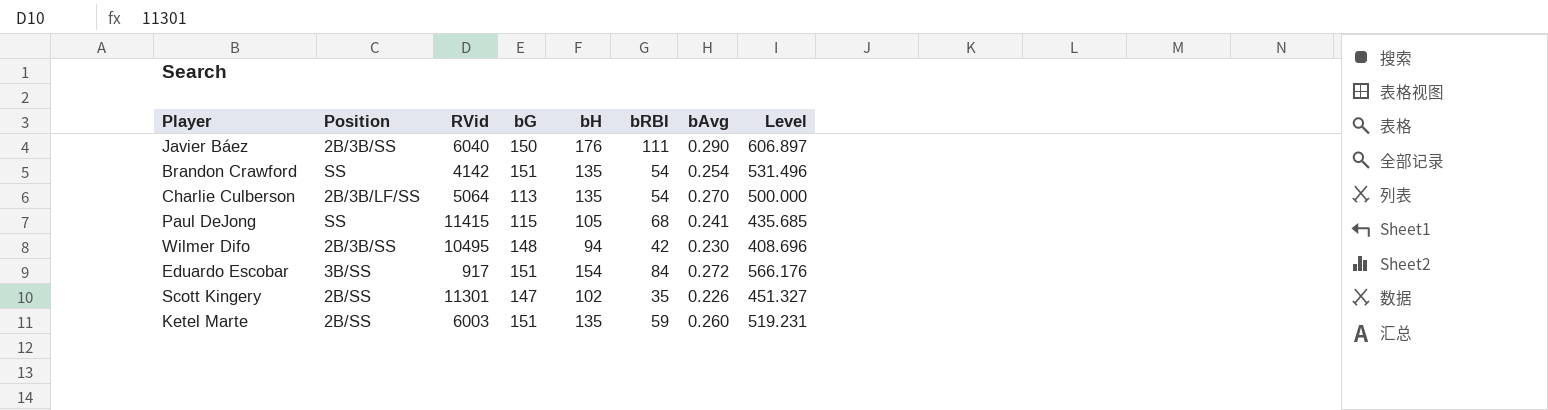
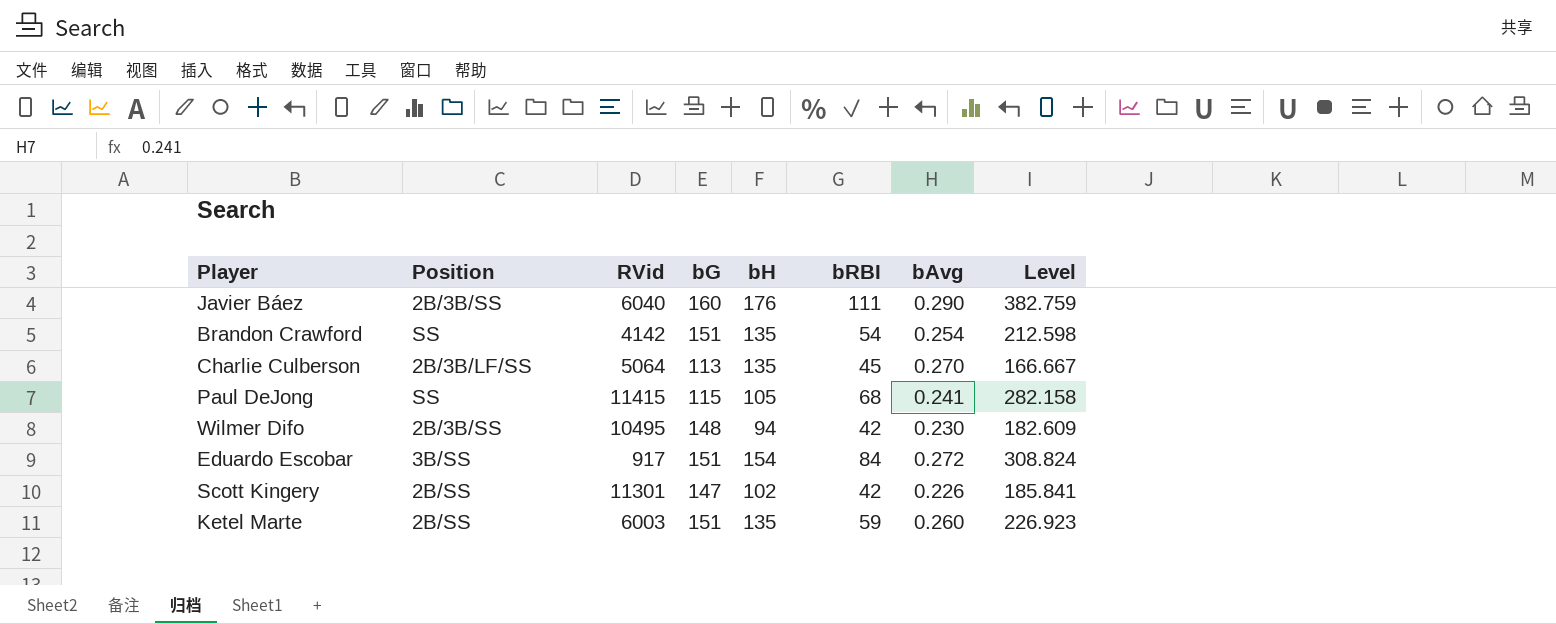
column Level | formula: [bH] / [bAvg] -> [bRBI] / [bAvg]
Javier Báez | bG: 150 -> 160
Charlie Culberson | bRBI: 54 -> 45
Scott Kingery | bRBI: 35 -> 42

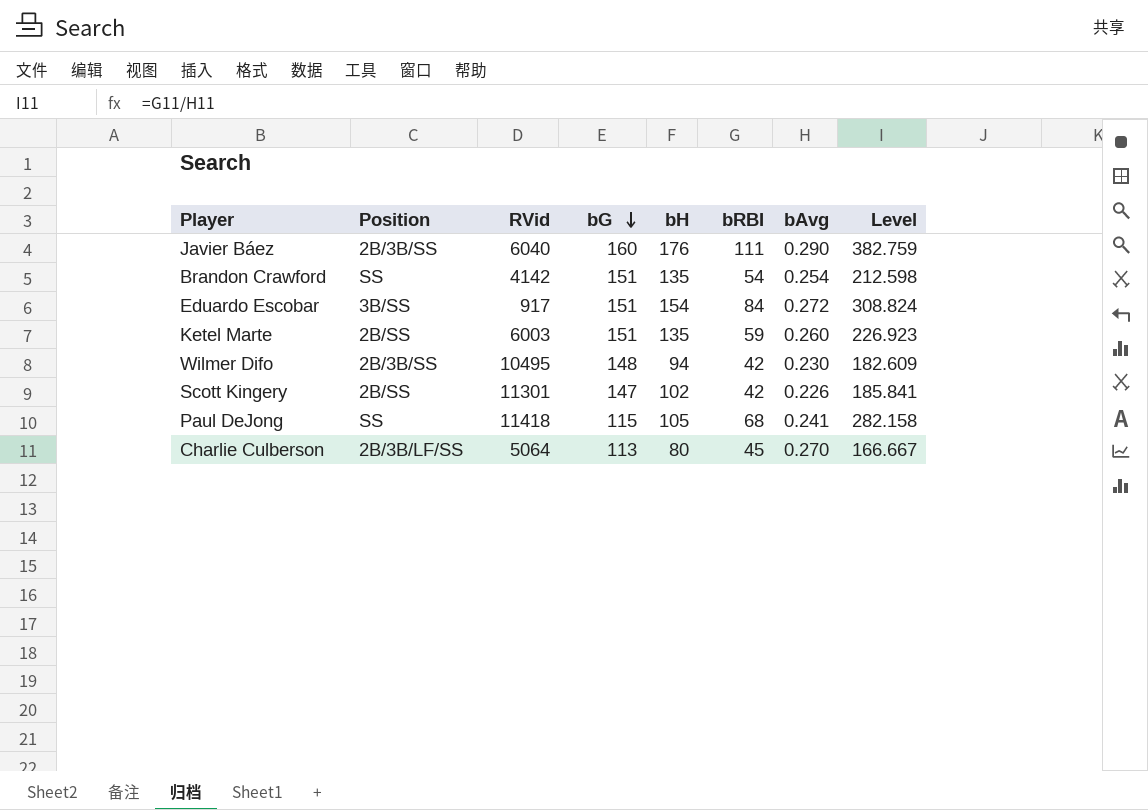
row order: none -> bG descending
Paul DeJong | RVid: 11415 -> 11418
Charlie Culberson | bH: 135 -> 80

